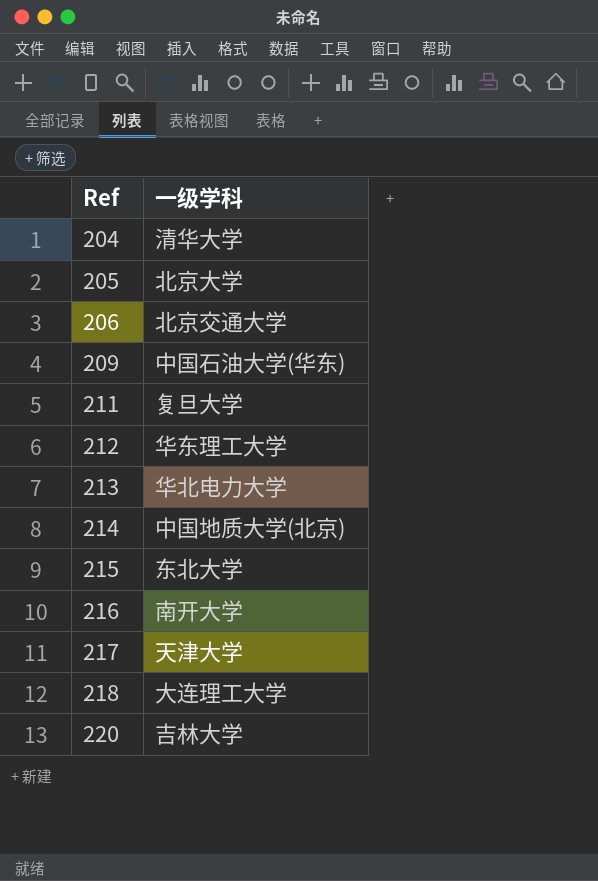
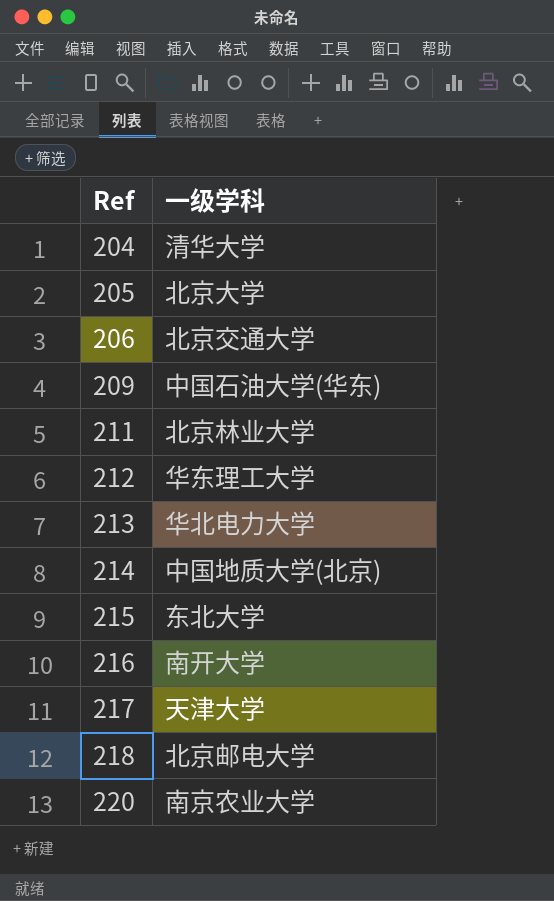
211 | 一级学科: 复旦大学 -> 北京林业大学
218 | 一级学科: 大连理工大学 -> 北京邮电大学
220 | 一级学科: 吉林大学 -> 南京农业大学

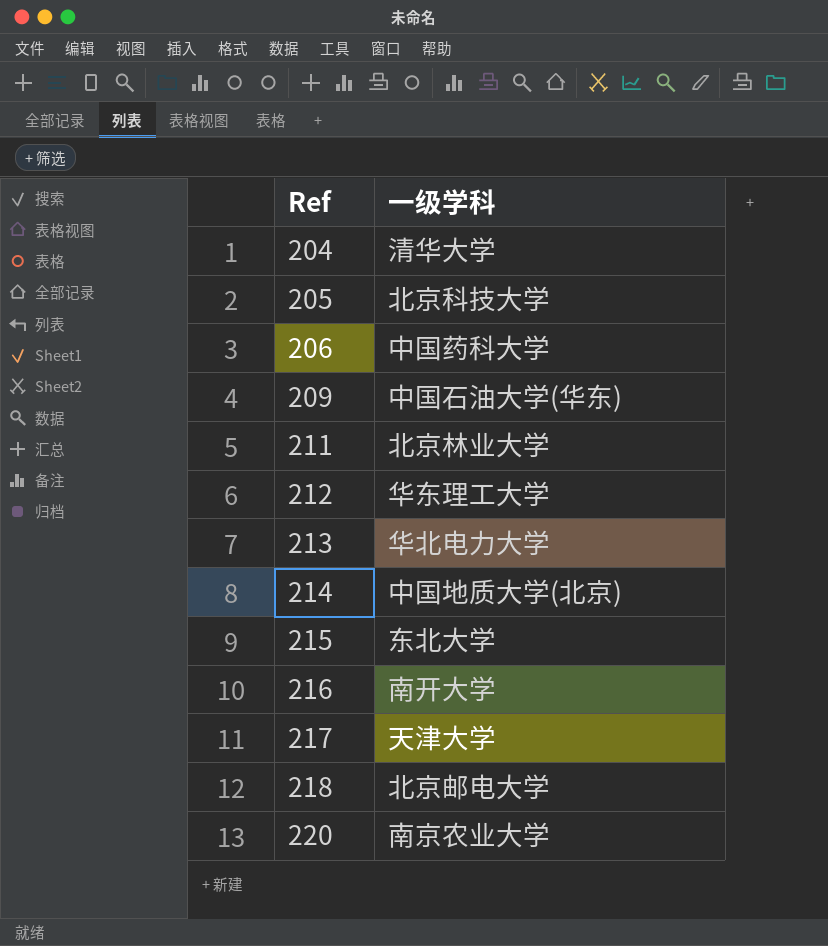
205 | 一级学科: 北京大学 -> 北京科技大学
206 | 一级学科: 北京交通大学 -> 中国药科大学

